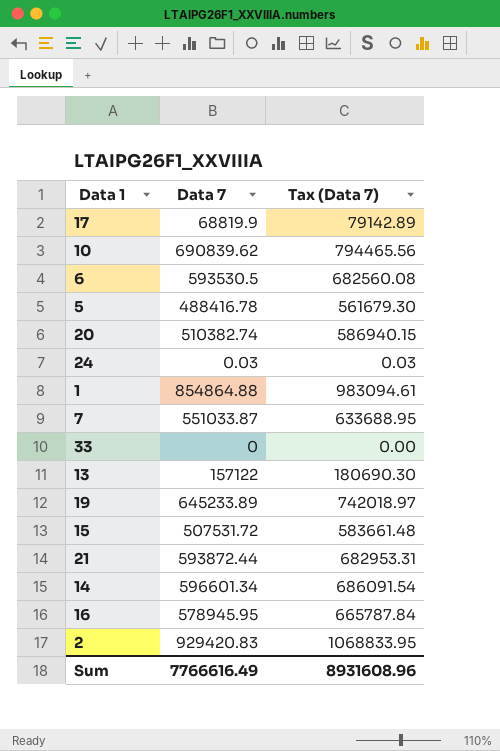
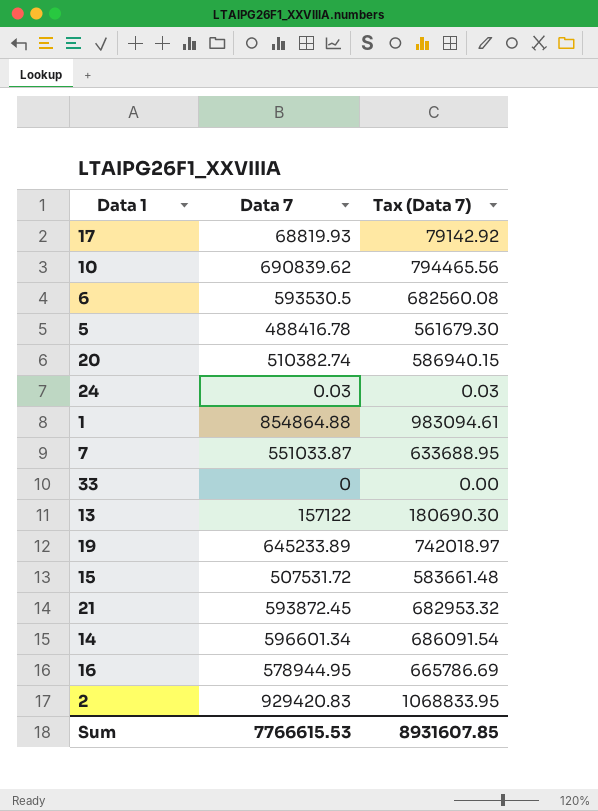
17 | Data 7: 68819.9 -> 68819.93
17 | Tax (Data 7): 79142.89 -> 79142.92
21 | Data 7: 593872.44 -> 593872.45
21 | Tax (Data 7): 682953.31 -> 682953.32
16 | Data 7: 578945.95 -> 578944.95
16 | Tax (Data 7): 665787.84 -> 665786.69
Sum | Data 7: 7766616.49 -> 7766615.53
Sum | Tax (Data 7): 8931608.96 -> 8931607.85

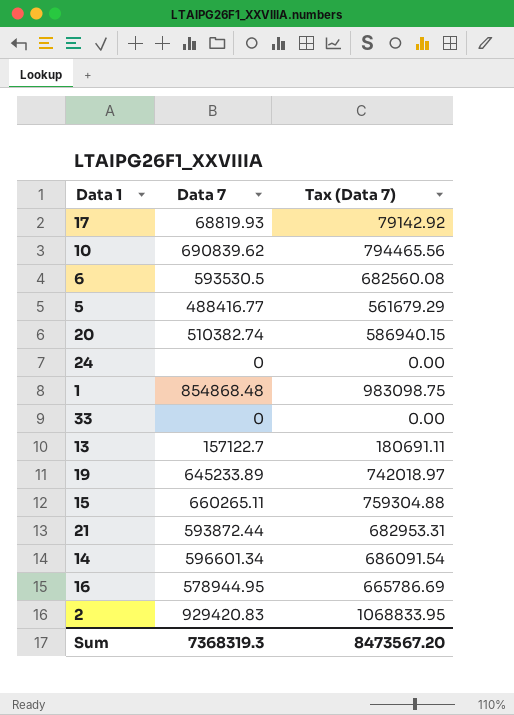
row 7: 551033.87 | 633688.95 -> none
5 | Data 7: 488416.78 -> 488416.77
5 | Tax (Data 7): 561679.30 -> 561679.29
24 | Data 7: 0.03 -> 0
24 | Tax (Data 7): 0.03 -> 0.00
1 | Data 7: 854864.88 -> 854868.48
1 | Tax (Data 7): 983094.61 -> 983098.75
13 | Data 7: 157122 -> 157122.7
13 | Tax (Data 7): 180690.30 -> 180691.11
15 | Data 7: 507531.72 -> 660265.11
15 | Tax (Data 7): 583661.48 -> 759304.88
21 | Data 7: 593872.45 -> 593872.44
21 | Tax (Data 7): 682953.32 -> 682953.31
Sum | Data 7: 7766615.53 -> 7368319.3
Sum | Tax (Data 7): 8931607.85 -> 8473567.20

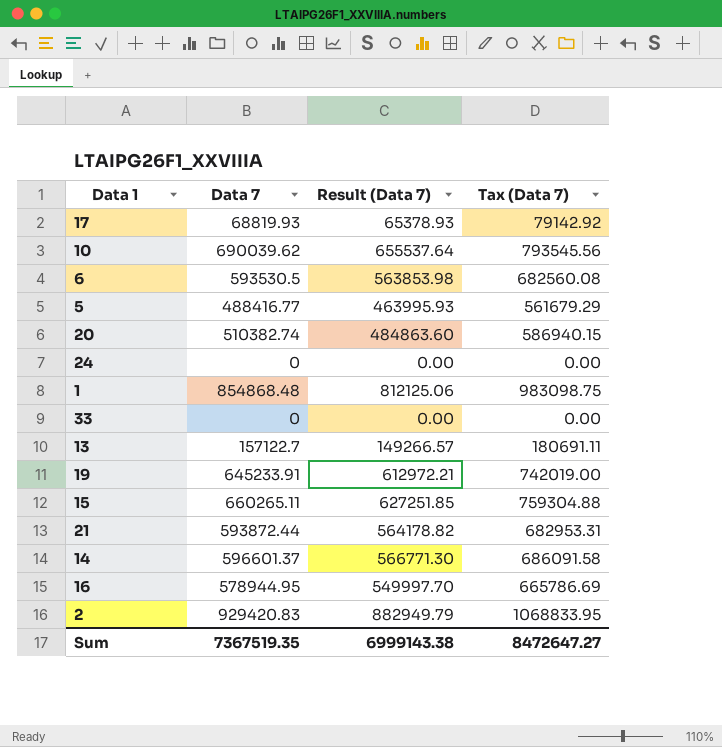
column Result (Data 7) | formula: none -> [Data 7] * 0.95
10 | Data 7: 690839.62 -> 690039.62
10 | Tax (Data 7): 794465.56 -> 793545.56
19 | Data 7: 645233.89 -> 645233.91
19 | Tax (Data 7): 742018.97 -> 742019.00
14 | Data 7: 596601.34 -> 596601.37
14 | Tax (Data 7): 686091.54 -> 686091.58
Sum | Data 7: 7368319.3 -> 7367519.35
Sum | Tax (Data 7): 8473567.20 -> 8472647.27

